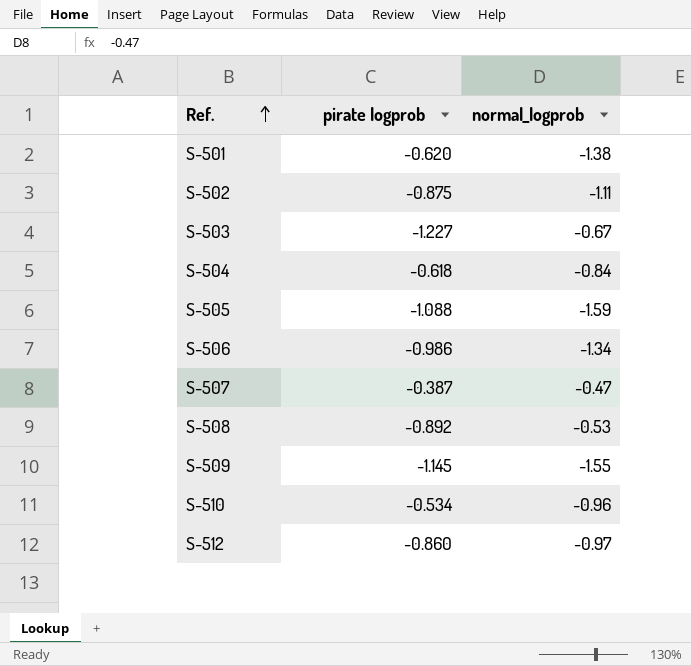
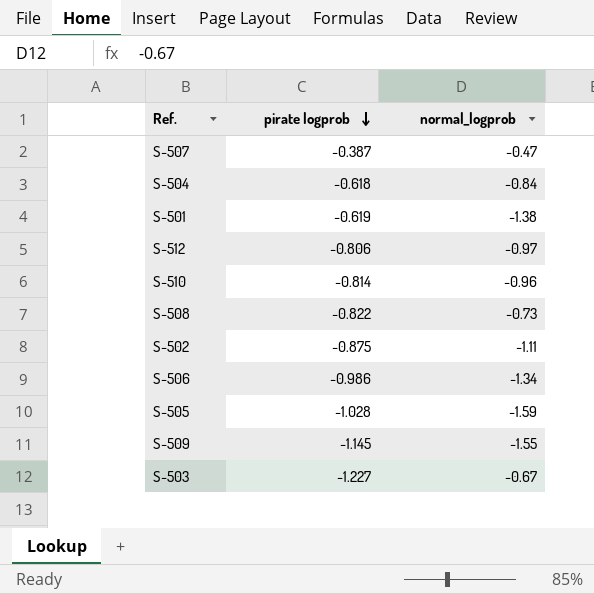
row order: Ref. ascending -> pirate logprob descending
S-501 | pirate logprob: -0.620 -> -0.619
S-512 | pirate logprob: -0.860 -> -0.806
S-510 | pirate logprob: -0.534 -> -0.814
S-508 | pirate logprob: -0.892 -> -0.822
S-508 | normal_logprob: -0.53 -> -0.73
S-505 | pirate logprob: -1.088 -> -1.028

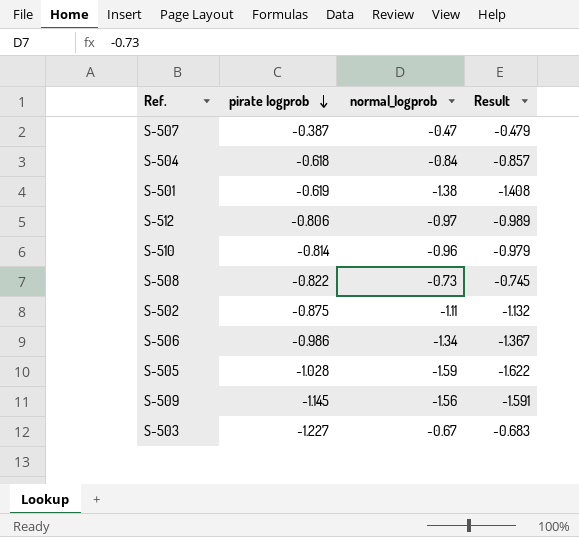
column Result | formula: none -> [normal_logprob] * 1.02
S-509 | normal_logprob: -1.55 -> -1.56

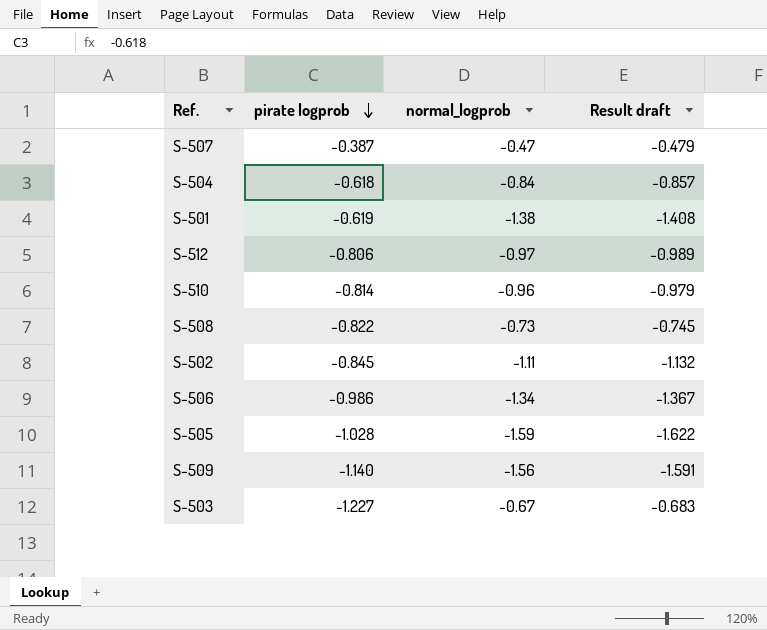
column name: Result -> Result draft
S-502 | pirate logprob: -0.875 -> -0.845
S-509 | pirate logprob: -1.145 -> -1.140

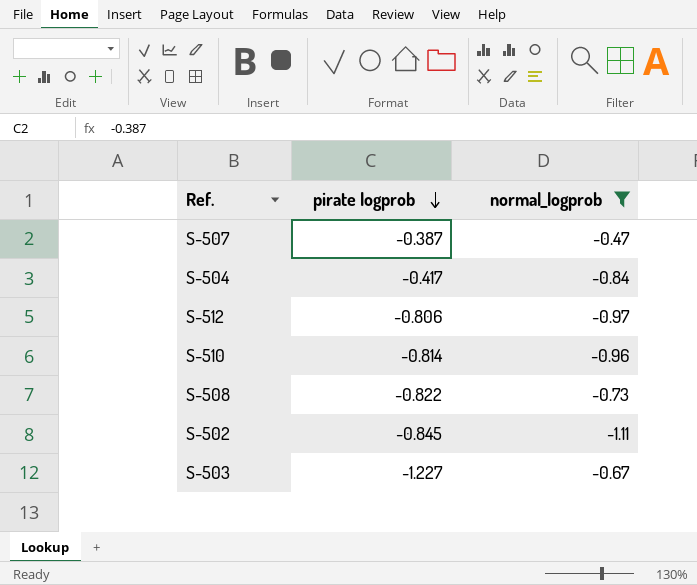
filter: none -> normal_logprob >= -1.11
column Result draft | formula: [normal_logprob] * 1.02 -> none
S-504 | pirate logprob: -0.618 -> -0.417

